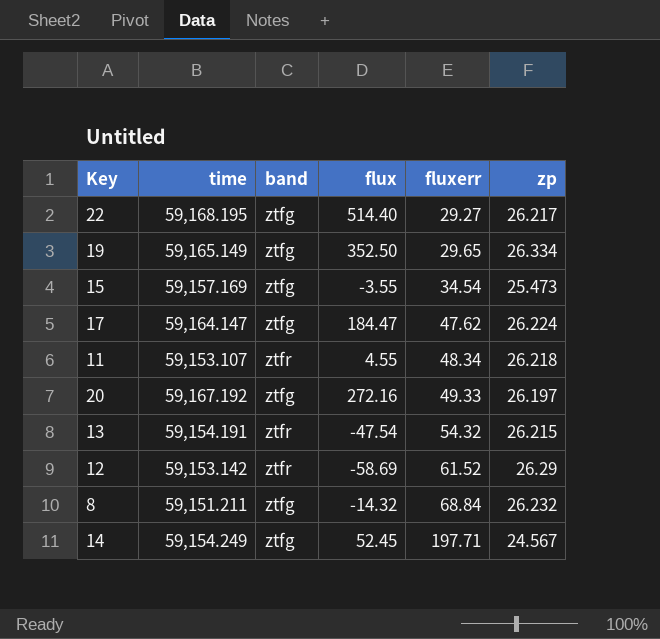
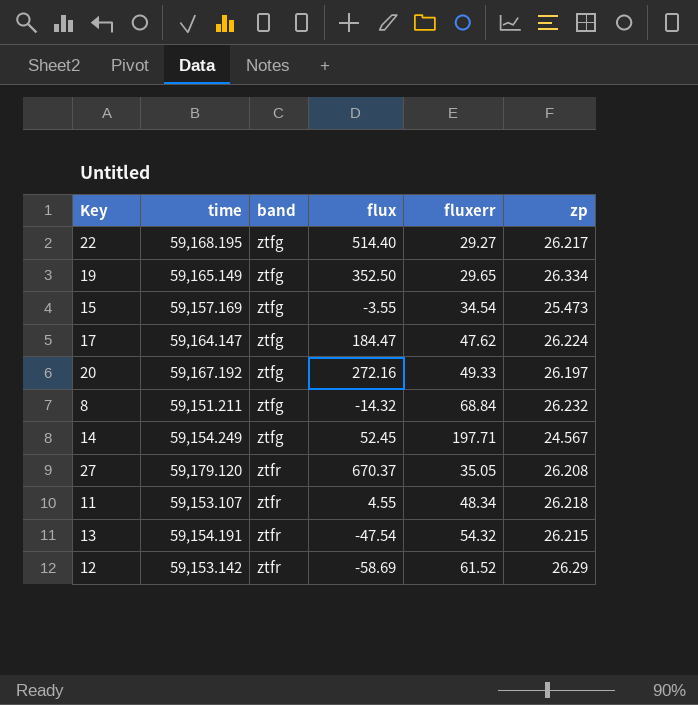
row order: fluxerr ascending -> band ascending
row 27: none -> 59,179.120 | ztfr | 670.37 | 35.05 | 26.208

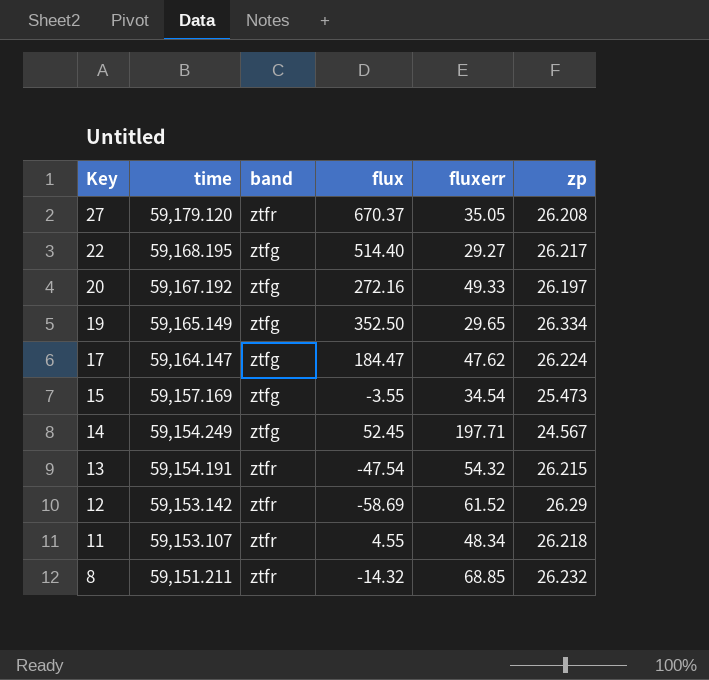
row order: band ascending -> Key descending
8 | band: ztfg -> ztfr
8 | fluxerr: 68.84 -> 68.85

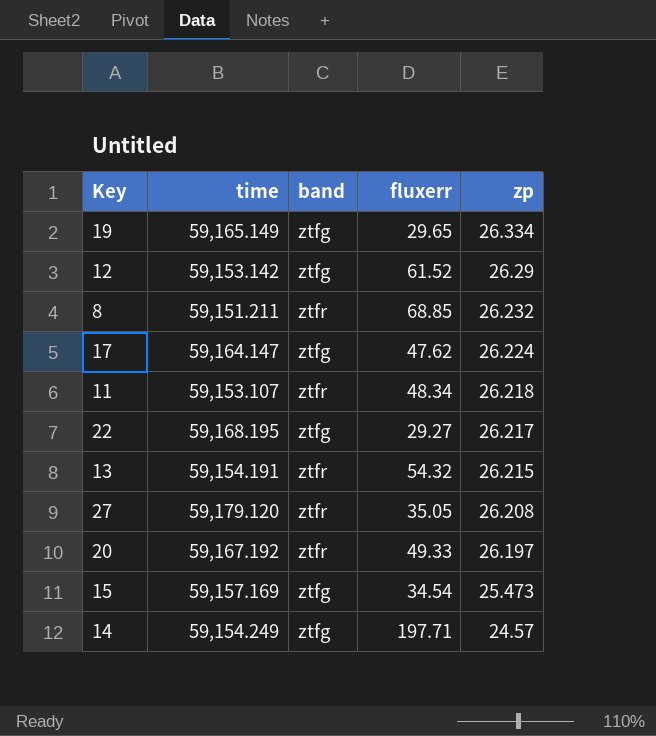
row order: Key descending -> zp descending
column flux | position: 4 -> none
12 | band: ztfr -> ztfg
20 | band: ztfg -> ztfr
14 | zp: 24.567 -> 24.57

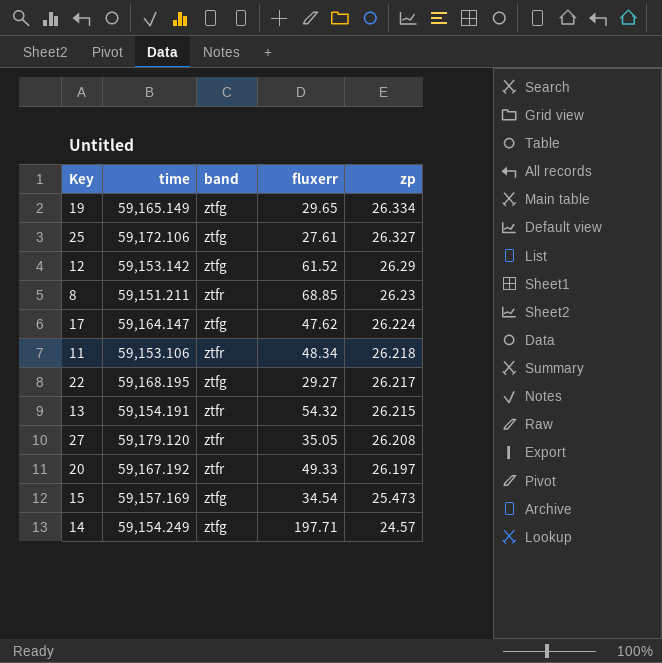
row 25: none -> 59,172.106 | ztfg | 27.61 | 26.327
8 | zp: 26.232 -> 26.23
11 | time: 59,153.107 -> 59,153.106

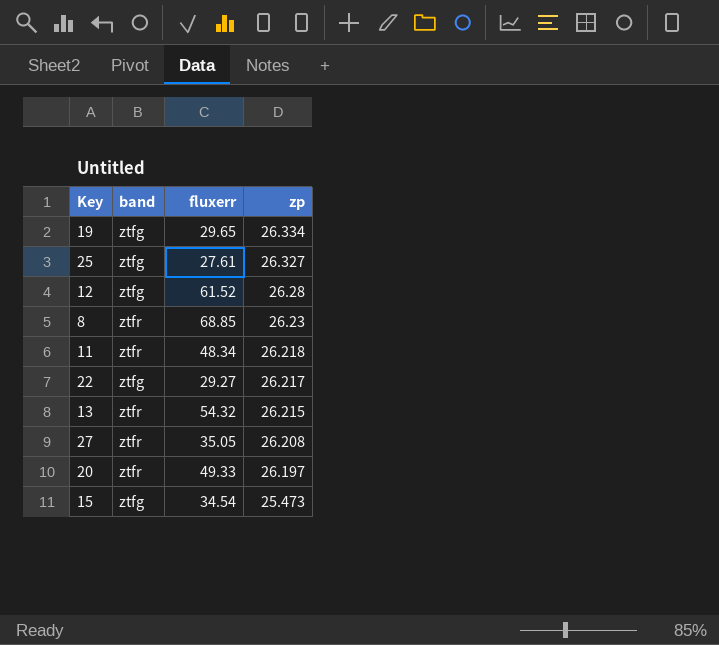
column time | position: 2 -> none
row 17: 59,164.147 | ztfg | 47.62 | 26.224 -> none
row 14: 59,154.249 | ztfg | 197.71 | 24.57 -> none
12 | zp: 26.29 -> 26.28

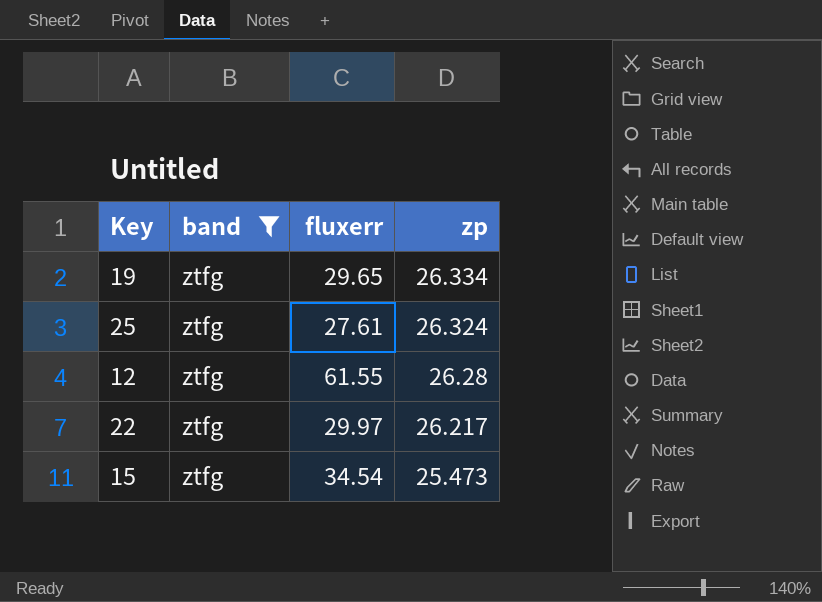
filter: none -> band = ztfg
25 | zp: 26.327 -> 26.324
12 | fluxerr: 61.52 -> 61.55
22 | fluxerr: 29.27 -> 29.97

